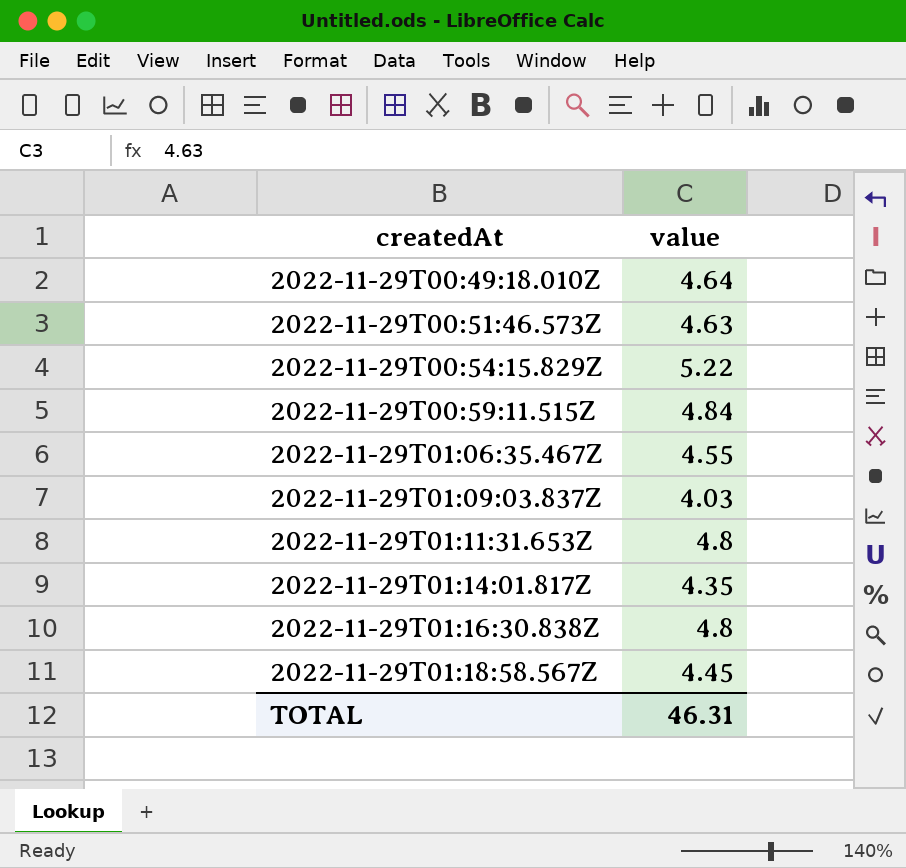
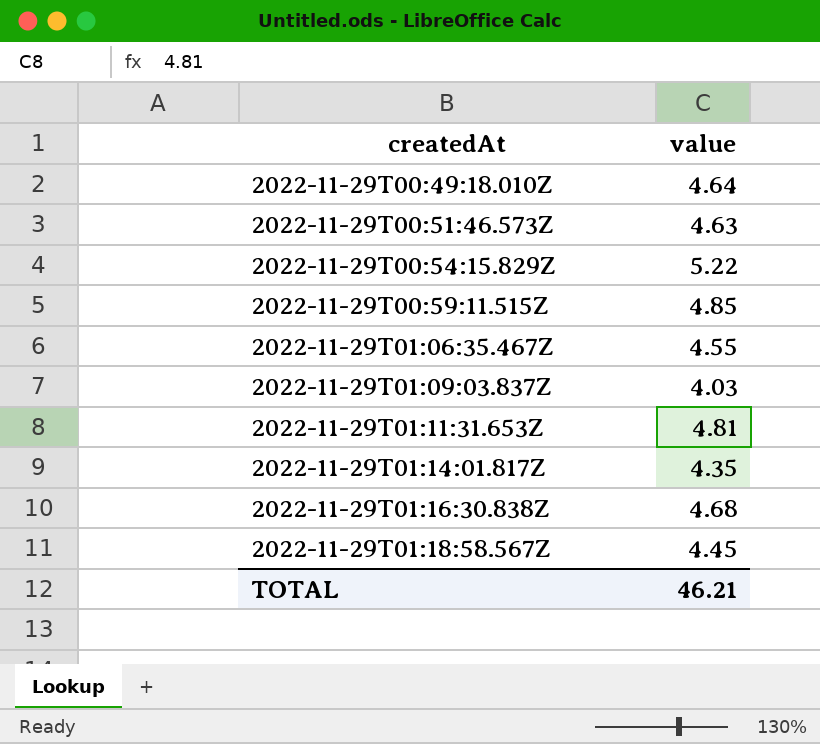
2022-11-29T00:59:11.515Z | value: 4.84 -> 4.85
2022-11-29T01:11:31.653Z | value: 4.8 -> 4.81
2022-11-29T01:16:30.838Z | value: 4.8 -> 4.68
TOTAL | value: 46.31 -> 46.21

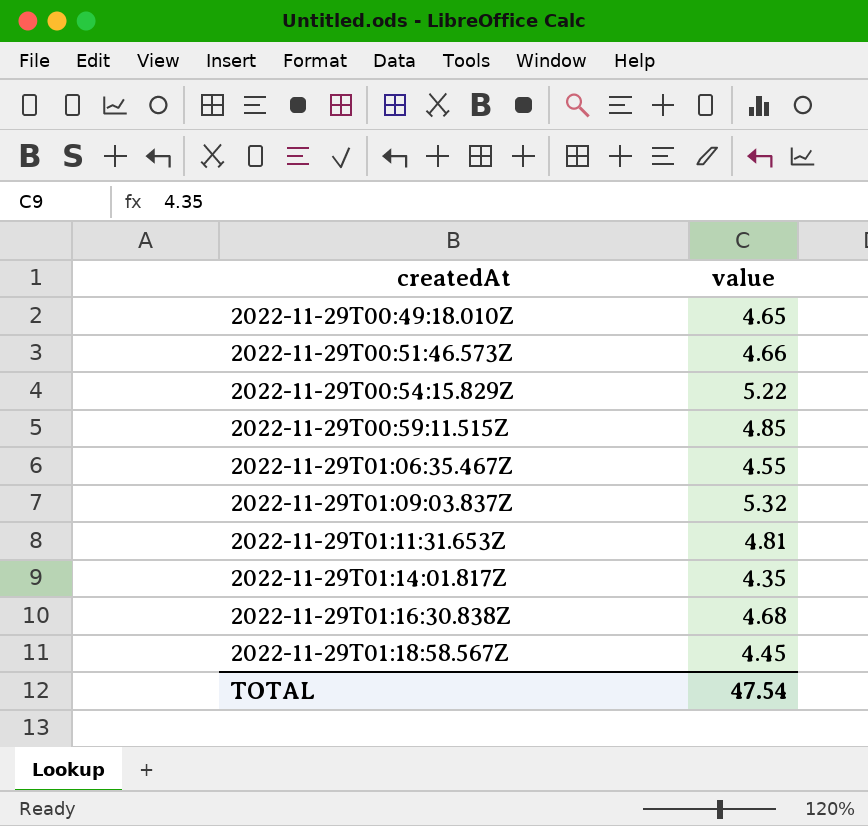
2022-11-29T00:49:18.010Z | value: 4.64 -> 4.65
2022-11-29T00:51:46.573Z | value: 4.63 -> 4.66
2022-11-29T01:09:03.837Z | value: 4.03 -> 5.32
TOTAL | value: 46.21 -> 47.54

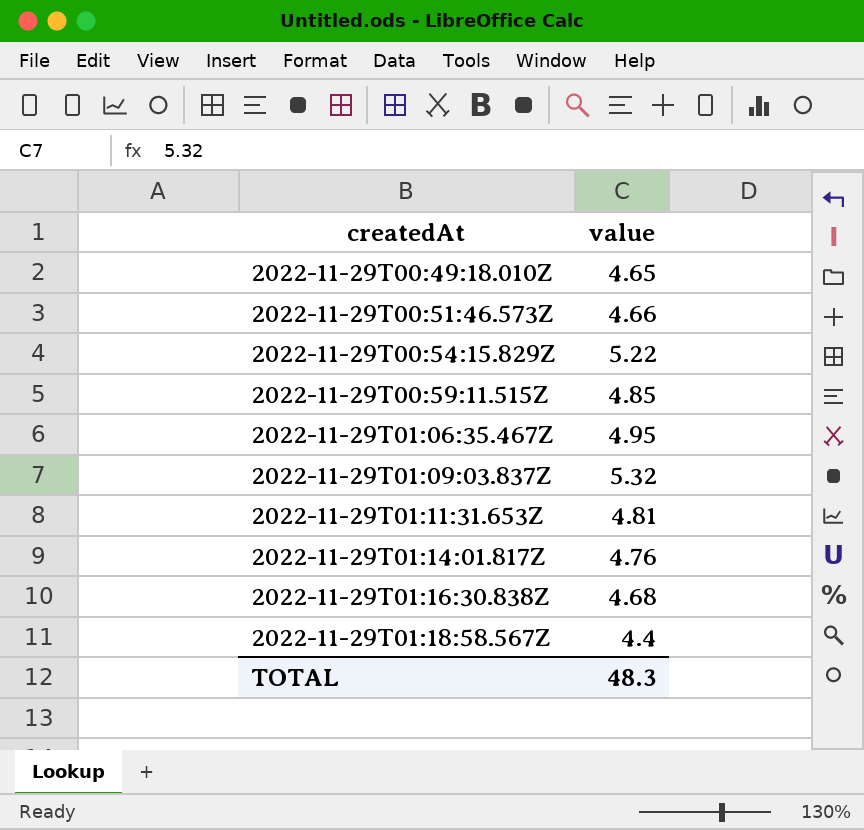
2022-11-29T01:06:35.467Z | value: 4.55 -> 4.95
2022-11-29T01:14:01.817Z | value: 4.35 -> 4.76
2022-11-29T01:18:58.567Z | value: 4.45 -> 4.4
TOTAL | value: 47.54 -> 48.3

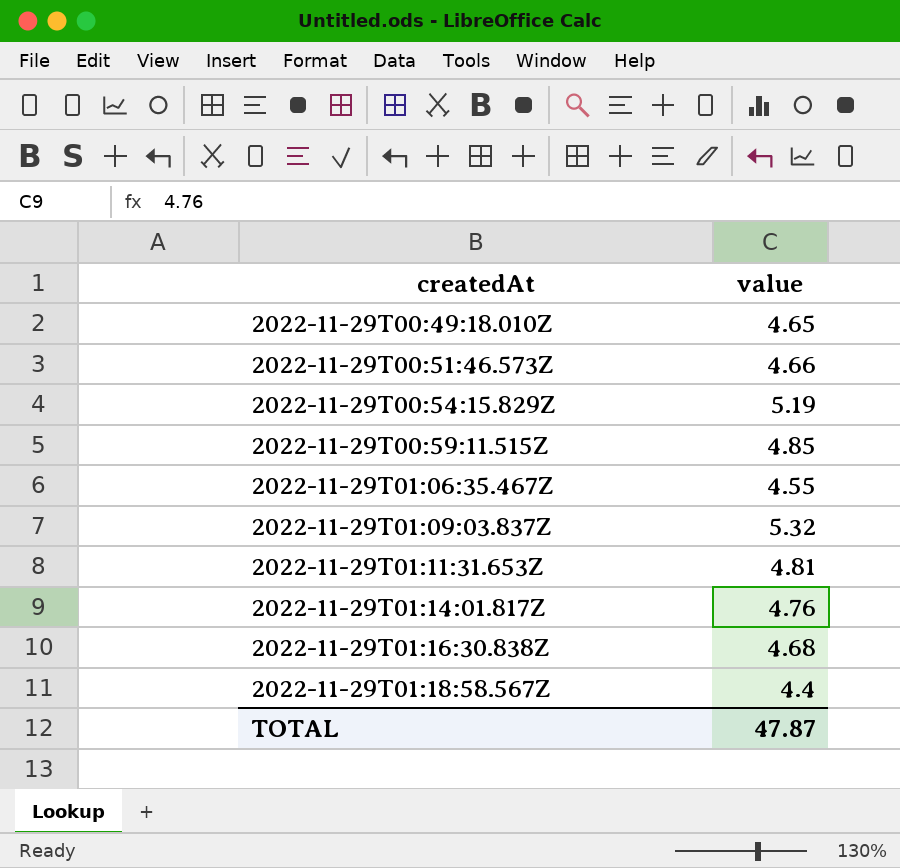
2022-11-29T00:54:15.829Z | value: 5.22 -> 5.19
2022-11-29T01:06:35.467Z | value: 4.95 -> 4.55
TOTAL | value: 48.3 -> 47.87

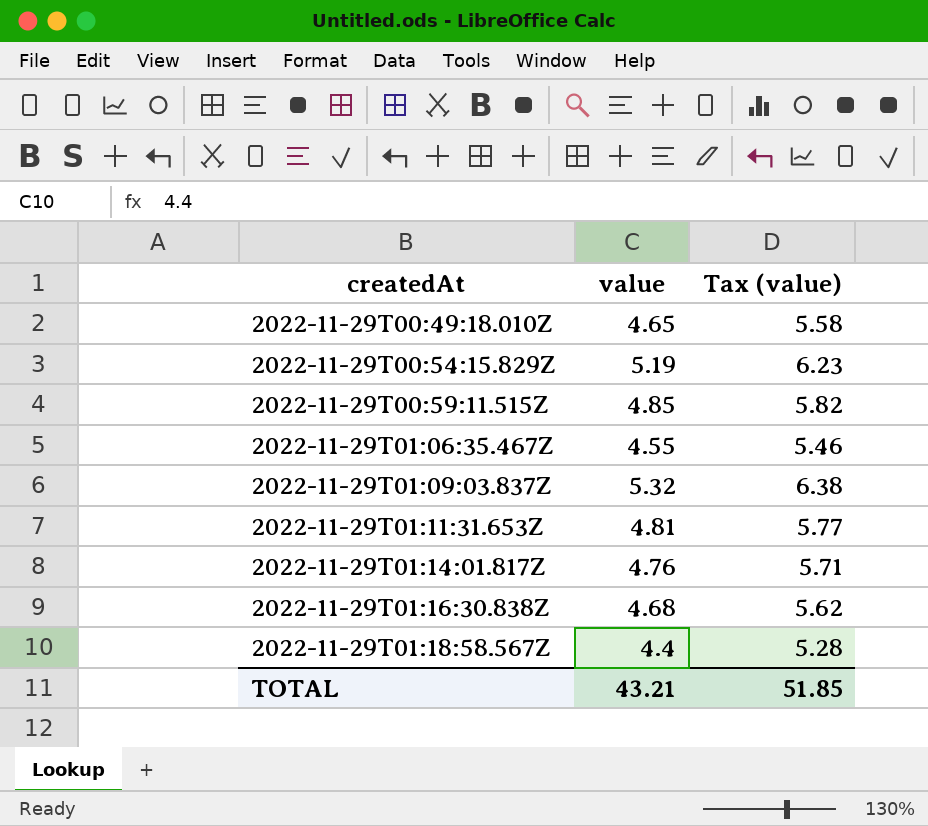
column Tax (value) | formula: none -> [value] * 1.2
row 2022-11-29T00:51:46.573Z: 4.66 -> none
TOTAL | value: 47.87 -> 43.21

